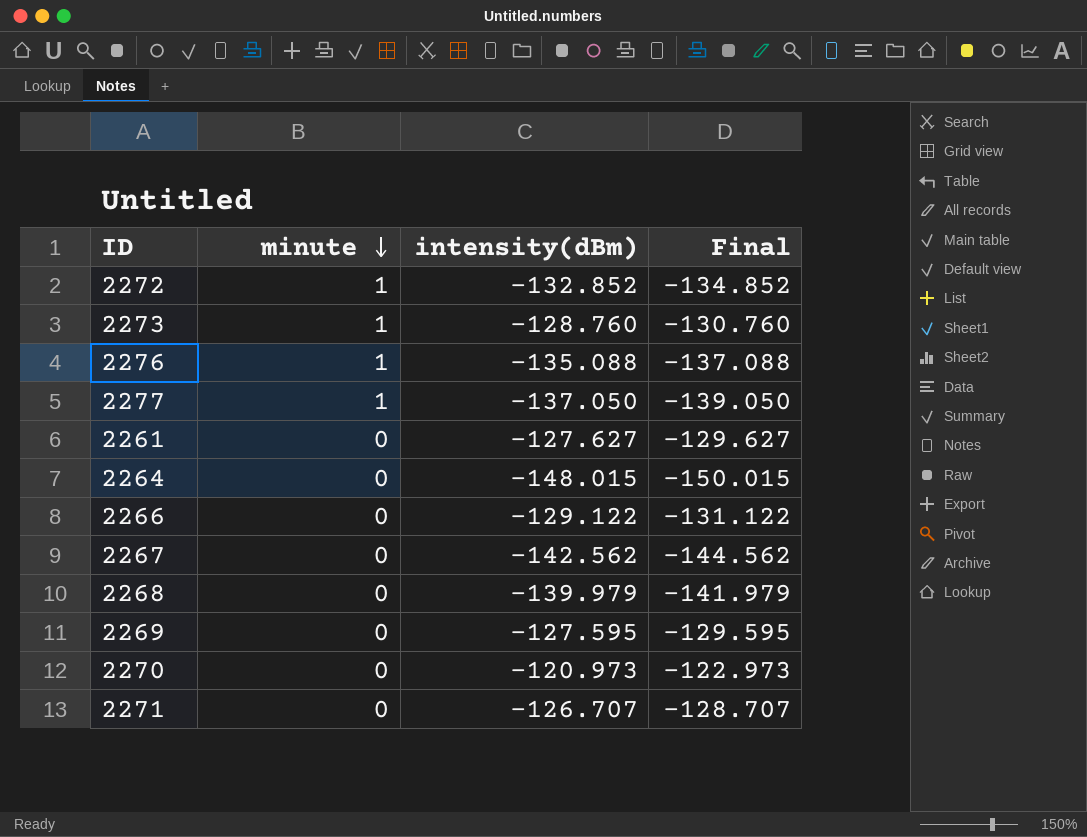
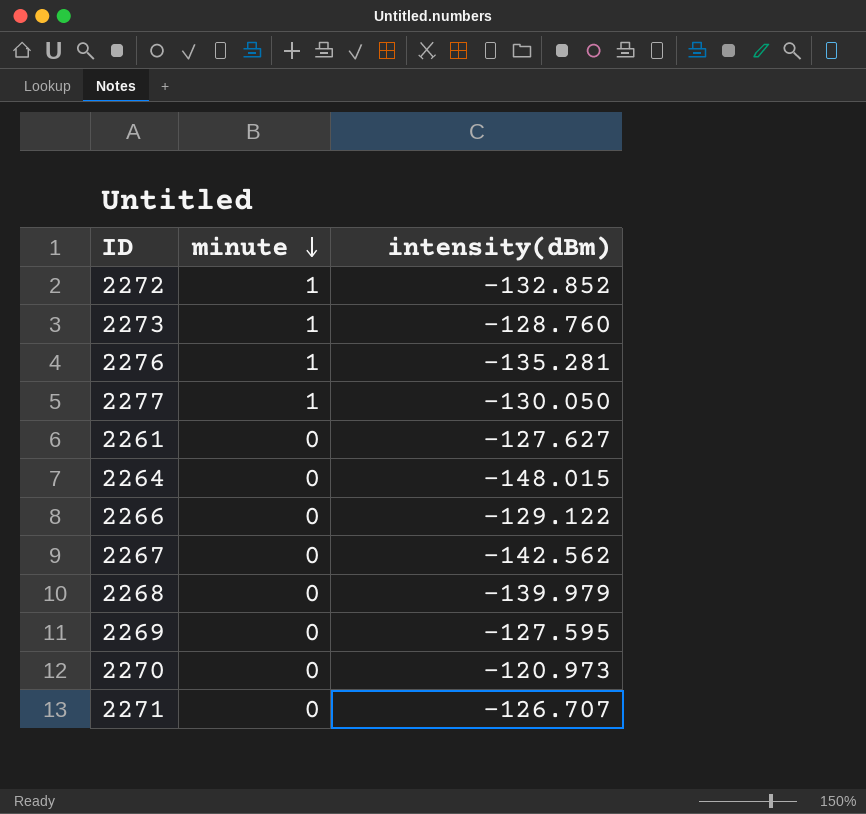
column Final | formula: [intensity(dBm)] - 2 -> none
2276 | intensity(dBm): -135.088 -> -135.281
2277 | intensity(dBm): -137.050 -> -130.050

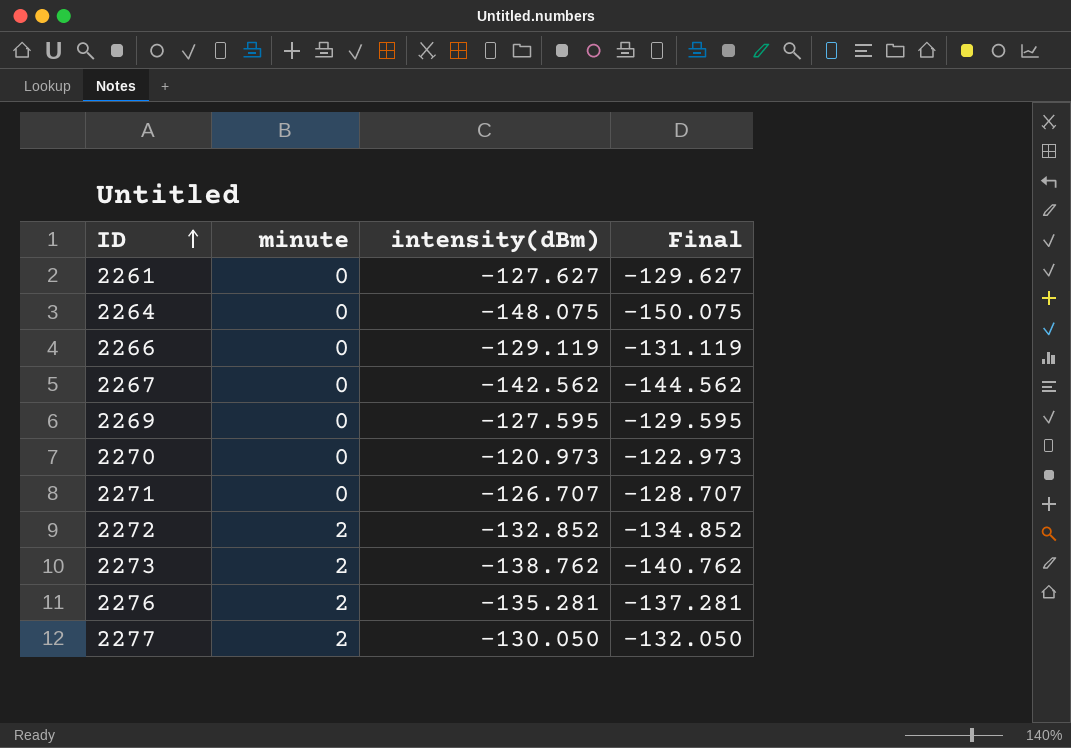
row order: minute descending -> ID ascending
column Final | formula: none -> [intensity(dBm)] - 2
row 2268: 0 | -139.979 -> none
2264 | intensity(dBm): -148.015 -> -148.075
2266 | intensity(dBm): -129.122 -> -129.119
2272 | minute: 1 -> 2
2273 | minute: 1 -> 2
2273 | intensity(dBm): -128.760 -> -138.762
2276 | minute: 1 -> 2
2277 | minute: 1 -> 2

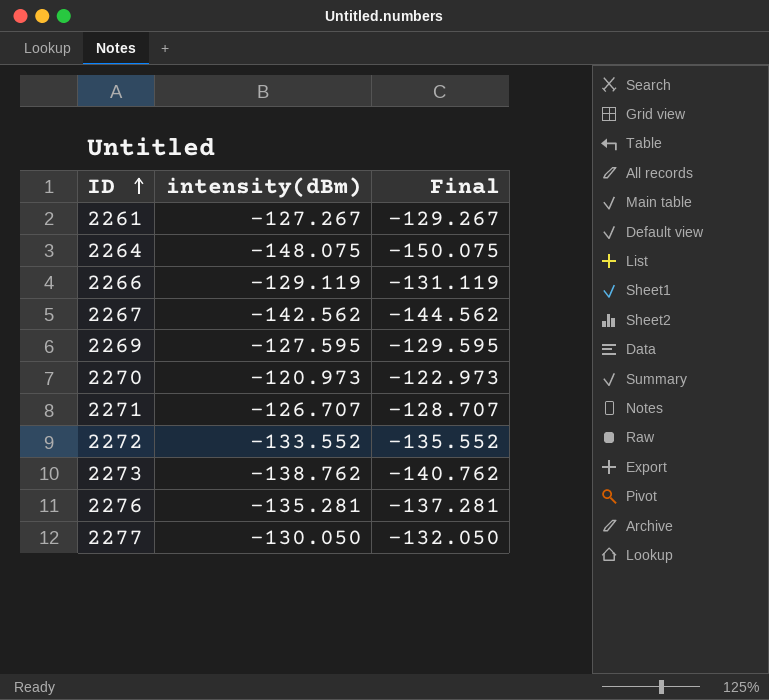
column minute | position: 2 -> none
2261 | intensity(dBm): -127.627 -> -127.267
2261 | Final: -129.627 -> -129.267
2272 | intensity(dBm): -132.852 -> -133.552
2272 | Final: -134.852 -> -135.552

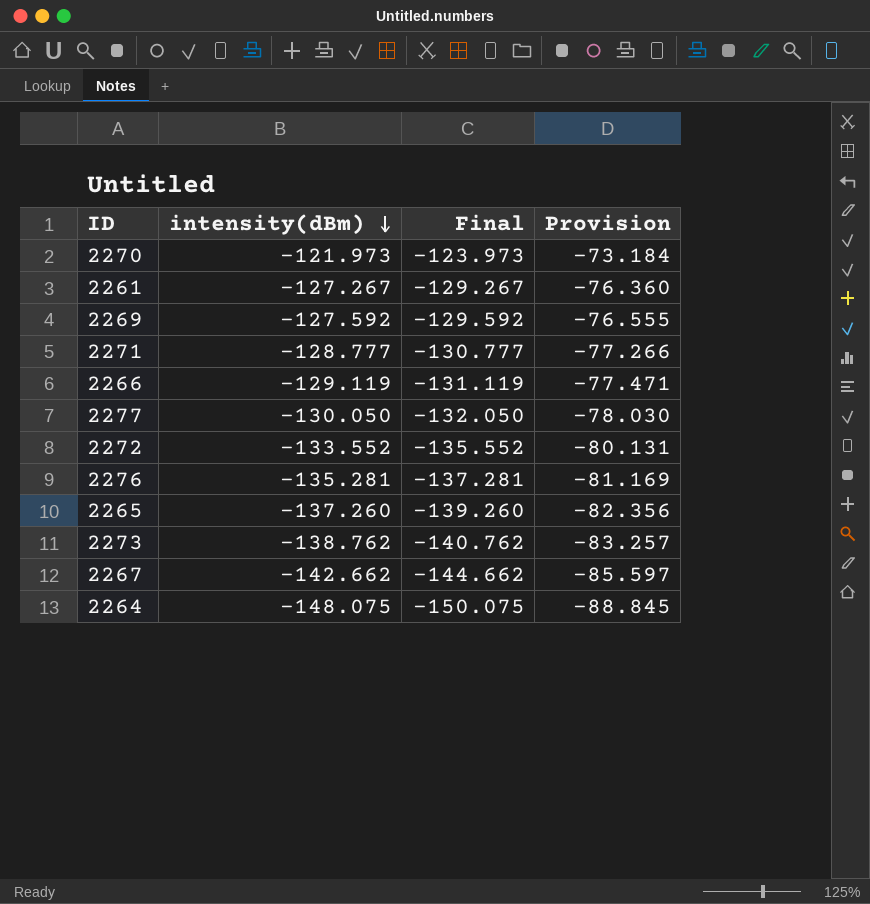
row order: ID ascending -> intensity(dBm) descending
column Provision | formula: none -> [intensity(dBm)] * 0.6
2270 | intensity(dBm): -120.973 -> -121.973
2270 | Final: -122.973 -> -123.973
2269 | intensity(dBm): -127.595 -> -127.592
2269 | Final: -129.595 -> -129.592
2271 | intensity(dBm): -126.707 -> -128.777
2271 | Final: -128.707 -> -130.777
row 2265: none -> -137.260 | -139.260 | -82.356
2267 | intensity(dBm): -142.562 -> -142.662
2267 | Final: -144.562 -> -144.662

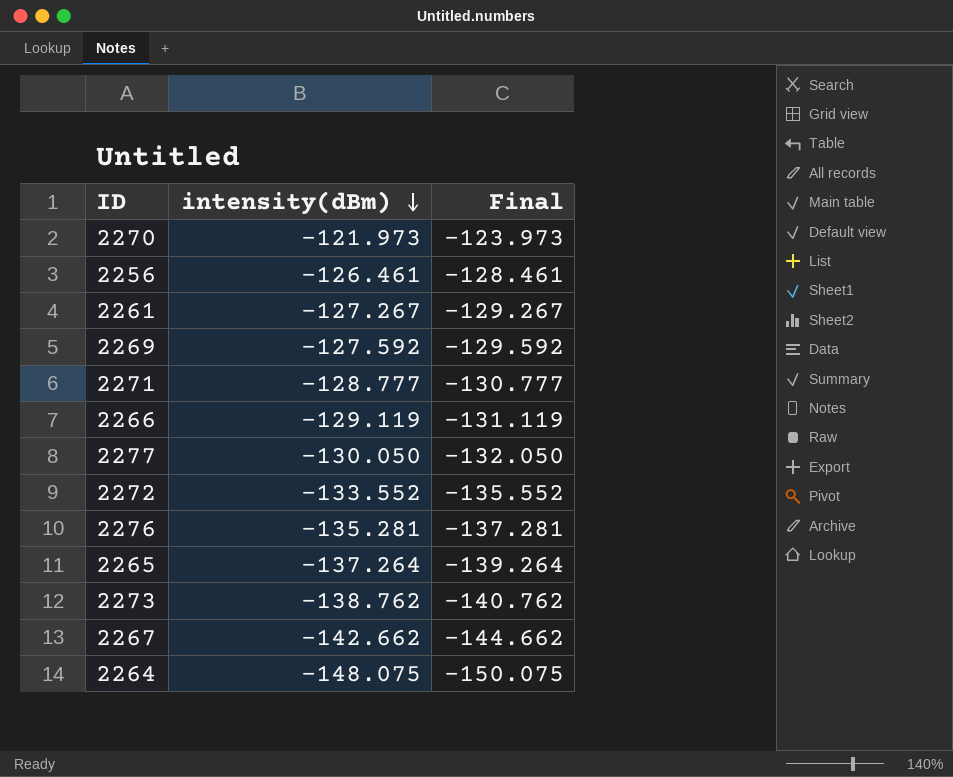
column Provision | formula: [intensity(dBm)] * 0.6 -> none
row 2256: none -> -126.461 | -128.461
2265 | intensity(dBm): -137.260 -> -137.264
2265 | Final: -139.260 -> -139.264

